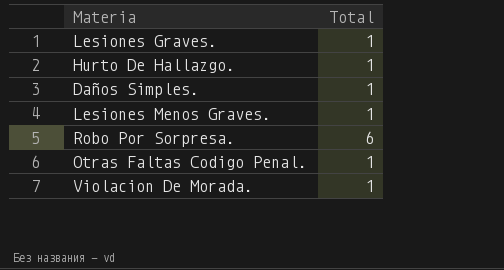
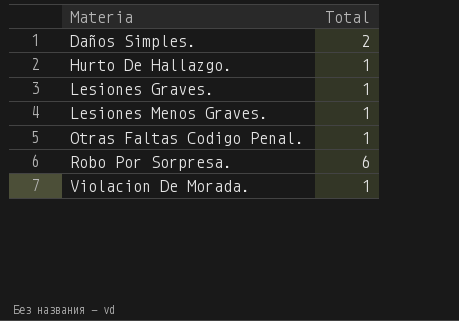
row order: none -> Materia ascending
Daños Simples. | Total: 1 -> 2

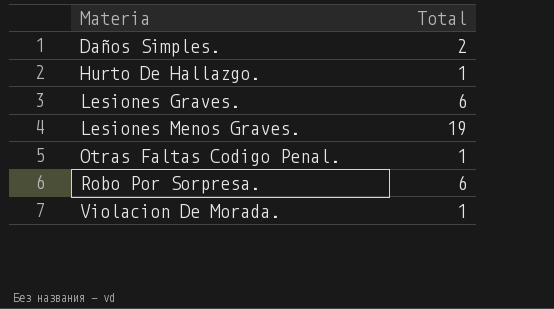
Lesiones Graves. | Total: 1 -> 6
Lesiones Menos Graves. | Total: 1 -> 19

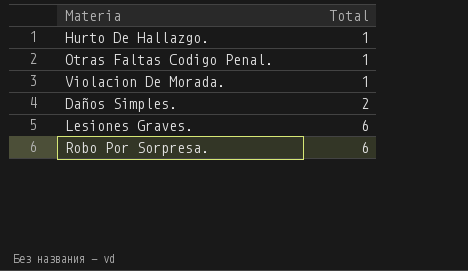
row order: Materia ascending -> Total ascending
row Lesiones Menos Graves.: 19 -> none

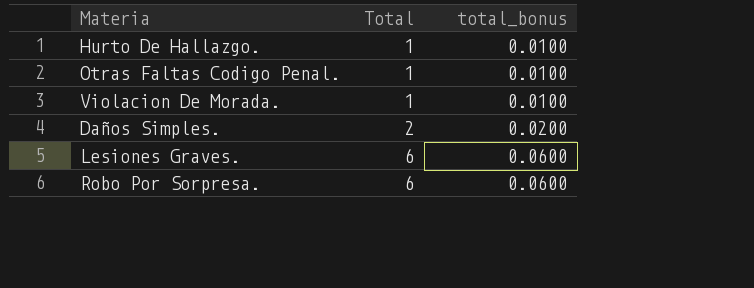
column total_bonus | formula: none -> [Total] * 0.01

